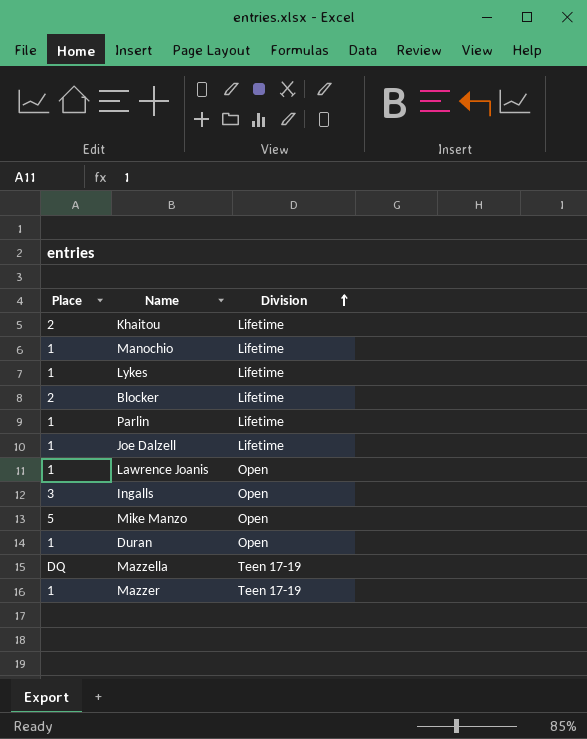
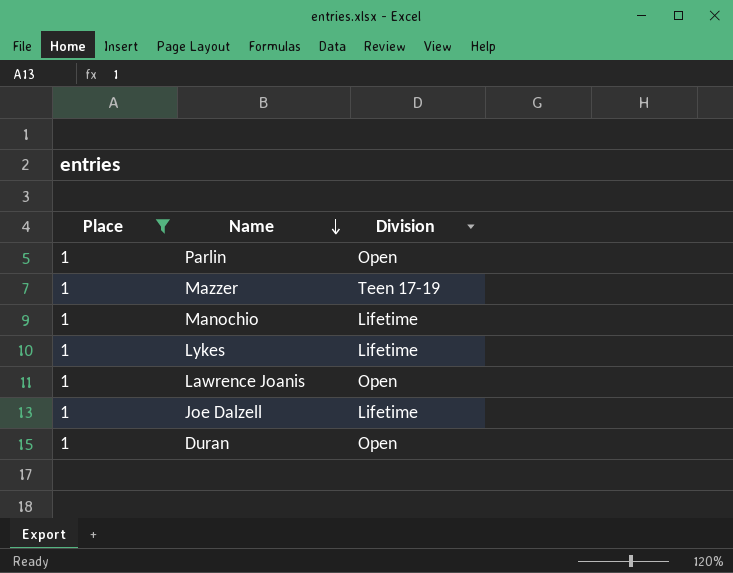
filter: none -> Place = 1
row order: Division ascending -> Name descending
Parlin | Division: Lifetime -> Open

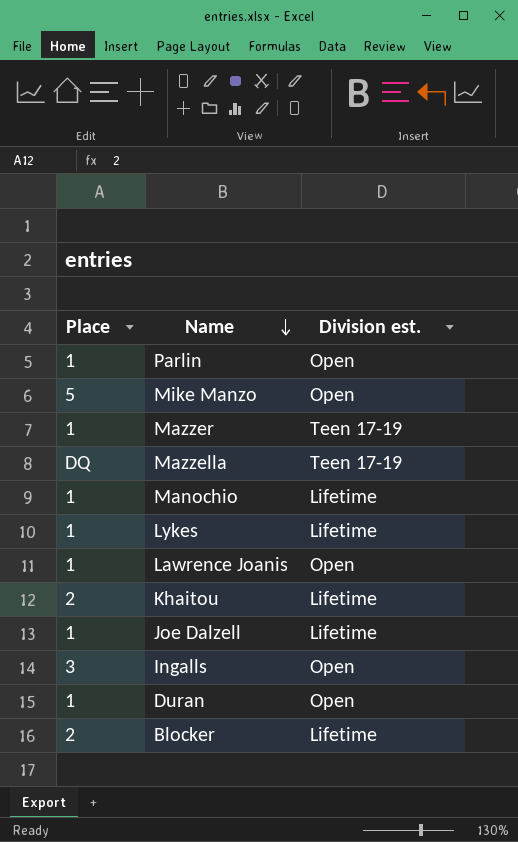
filter: Place = 1 -> none
column name: Division -> Division est.

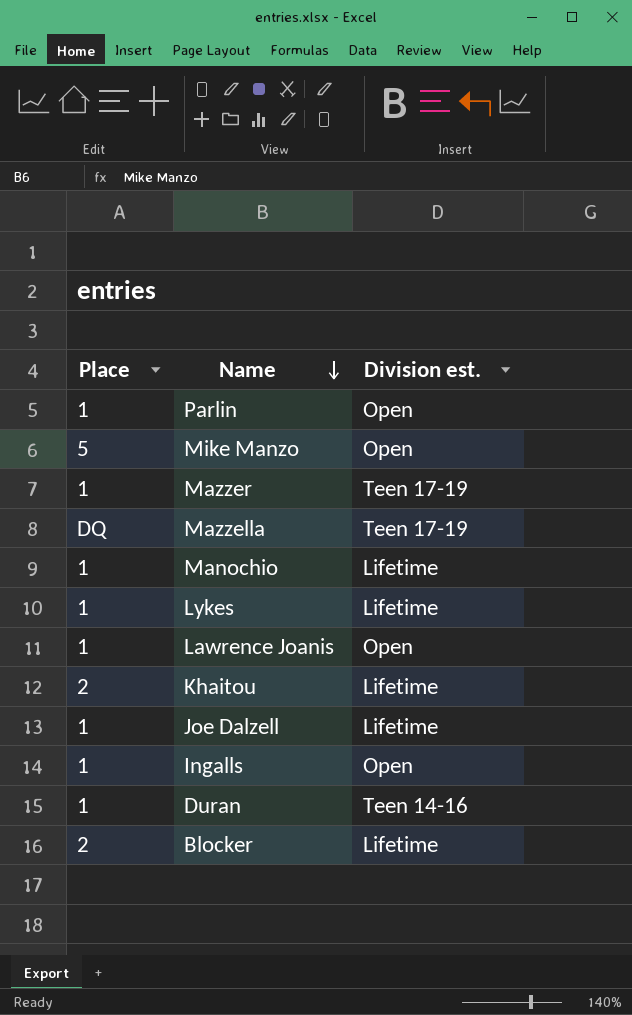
Ingalls | Place: 3 -> 1
Duran | Division est.: Open -> Teen 14-16

